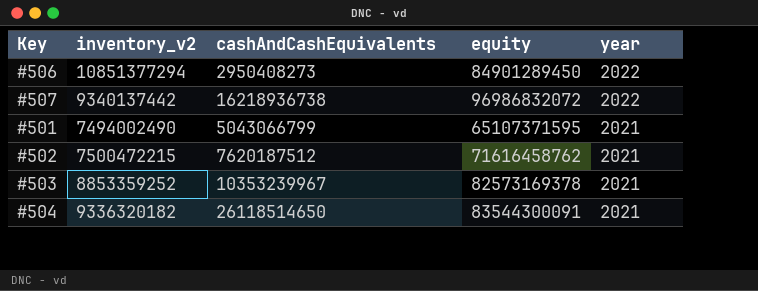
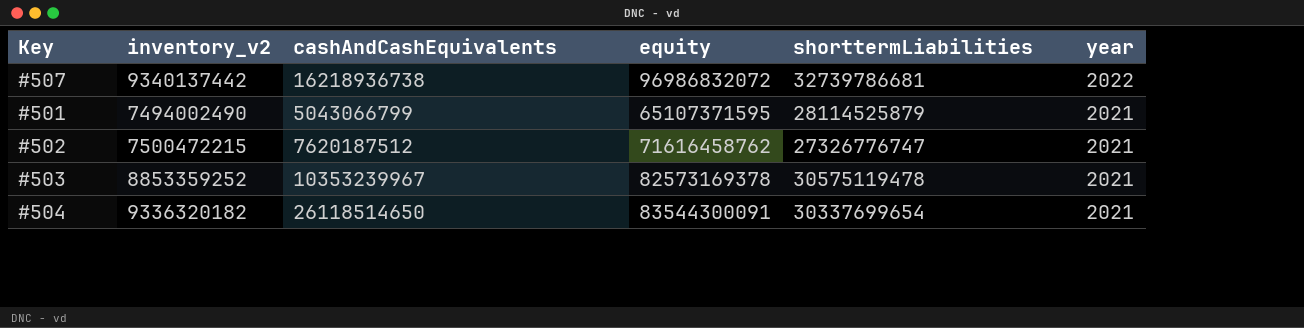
column shorttermLiabilities | position: none -> 5
row #506: 10851377294 | 2950408273 | 84901289450 | 2022 -> none

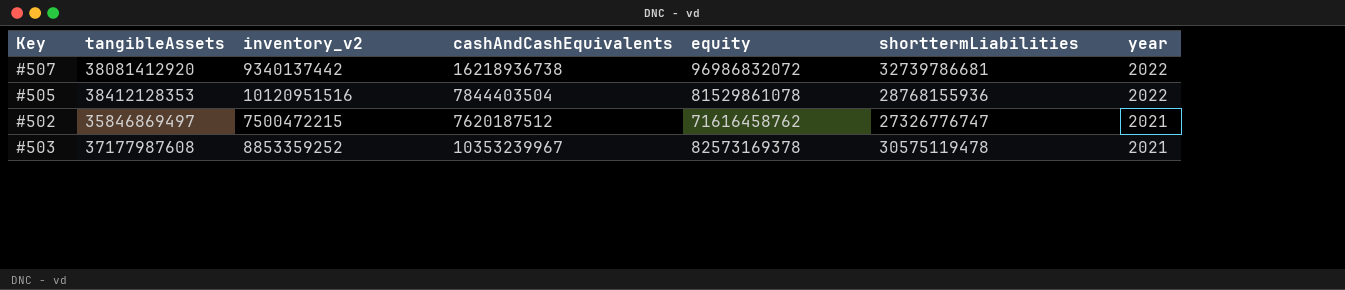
column tangibleAssets | position: none -> 2
row #501: 7494002490 | 5043066799 | 65107371595 | 28114525879 | 2021 -> none
row #504: 9336320182 | 26118514650 | 83544300091 | 30337699654 | 2021 -> none
row #505: none -> 38412128353 | 10120951516 | 7844403504 | 81529861078 | 28768155936 | 2022

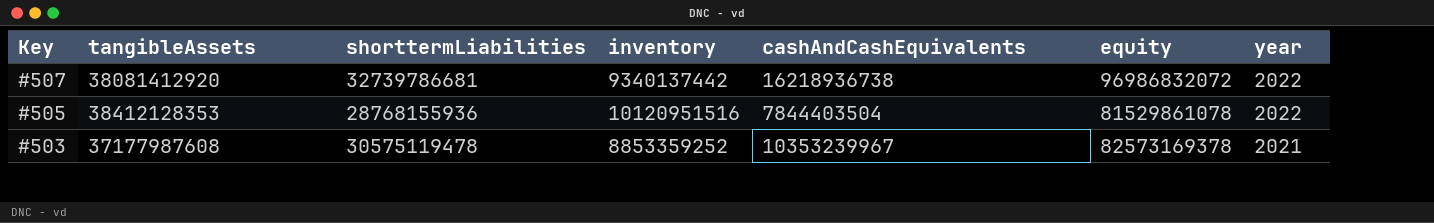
column shorttermLiabilities | position: 6 -> 3
column name: inventory_v2 -> inventory
row #502: 35846869497 | 7500472215 | 7620187512 | 71616458762 | 27326776747 | 2021 -> none

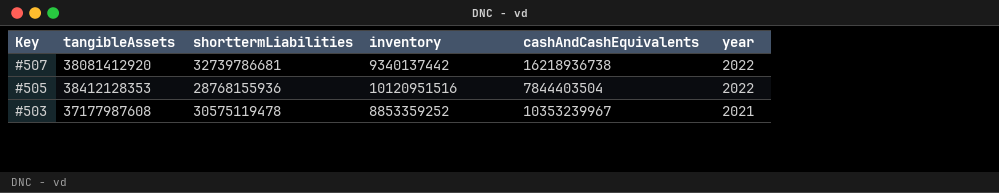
column equity | position: 6 -> none

